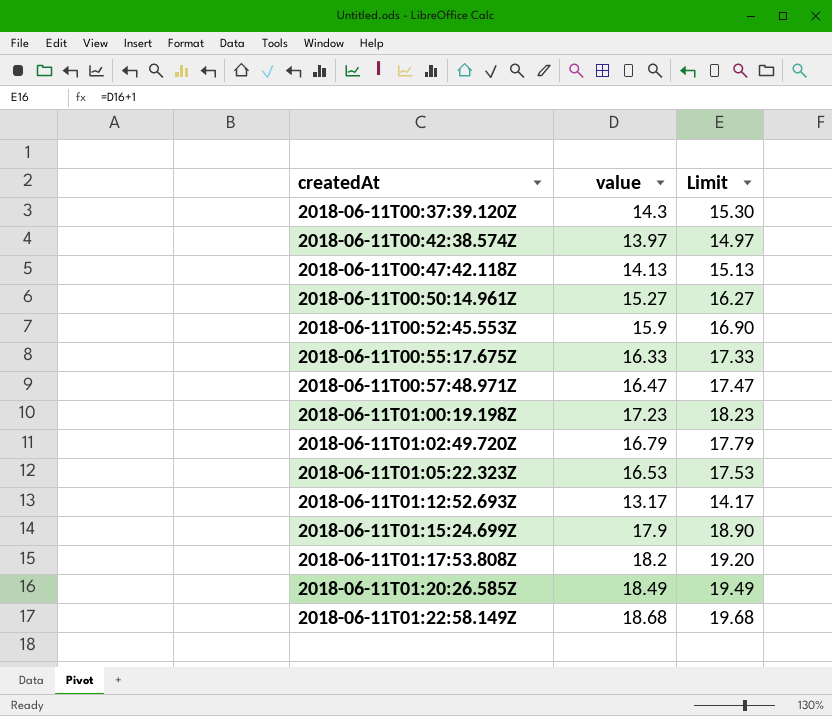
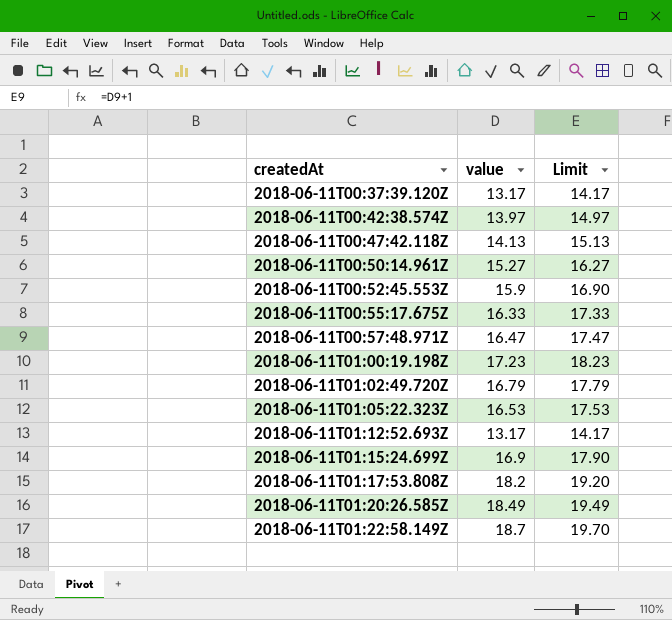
2018-06-11T00:37:39.120Z | value: 14.3 -> 13.17
2018-06-11T00:37:39.120Z | Limit: 15.30 -> 14.17
2018-06-11T01:15:24.699Z | value: 17.9 -> 16.9
2018-06-11T01:15:24.699Z | Limit: 18.90 -> 17.90
2018-06-11T01:22:58.149Z | value: 18.68 -> 18.7
2018-06-11T01:22:58.149Z | Limit: 19.68 -> 19.70

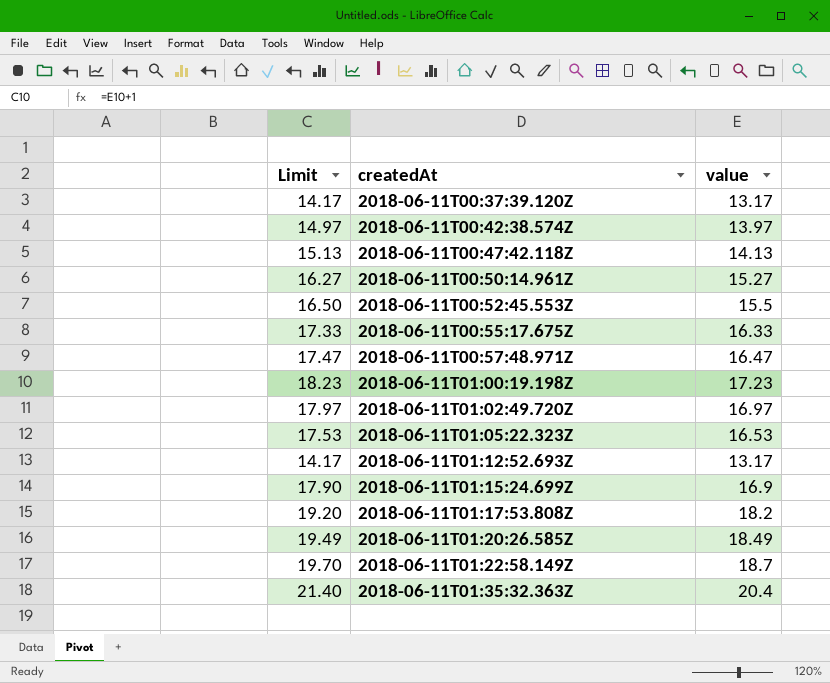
column Limit | position: 3 -> 1
2018-06-11T00:52:45.553Z | Limit: 16.90 -> 16.50
2018-06-11T00:52:45.553Z | value: 15.9 -> 15.5
2018-06-11T01:02:49.720Z | Limit: 17.79 -> 17.97
2018-06-11T01:02:49.720Z | value: 16.79 -> 16.97
row 2018-06-11T01:35:32.363Z: none -> 21.40 | 20.4

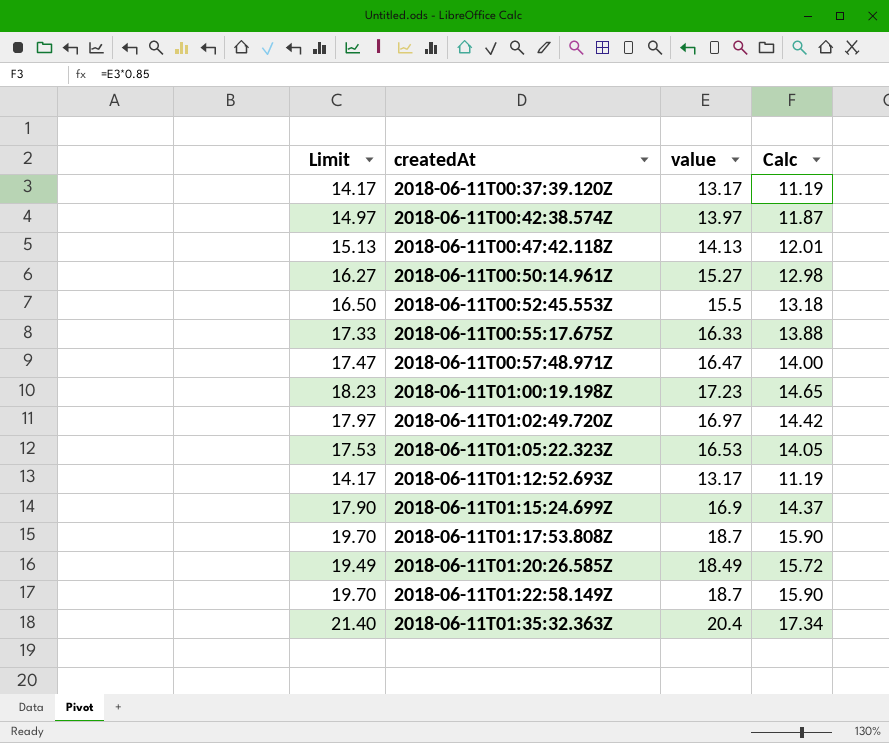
column Calc | formula: none -> [value] * 0.85
2018-06-11T01:17:53.808Z | Limit: 19.20 -> 19.70
2018-06-11T01:17:53.808Z | value: 18.2 -> 18.7

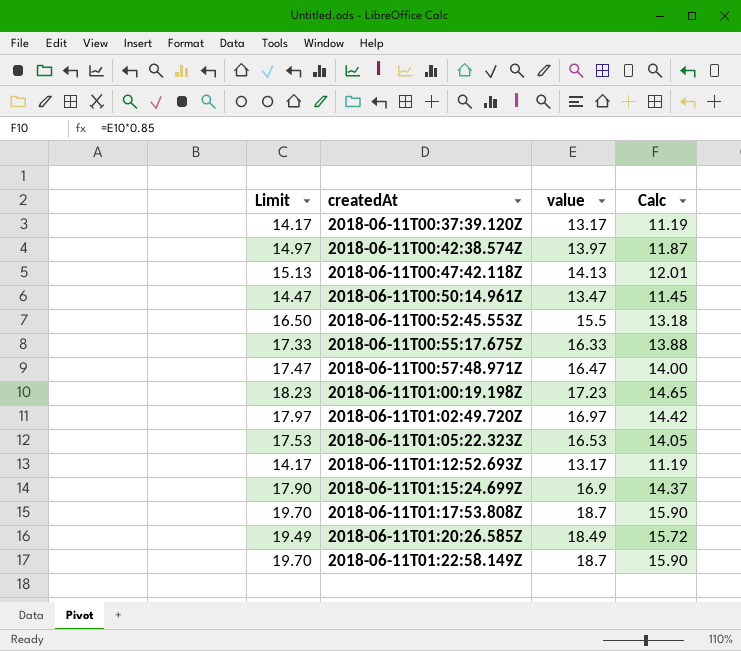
row 2018-06-11T01:35:32.363Z: 21.40 | 20.4 | 17.34 -> none
2018-06-11T00:50:14.961Z | Limit: 16.27 -> 14.47
2018-06-11T00:50:14.961Z | value: 15.27 -> 13.47
2018-06-11T00:50:14.961Z | Calc: 12.98 -> 11.45

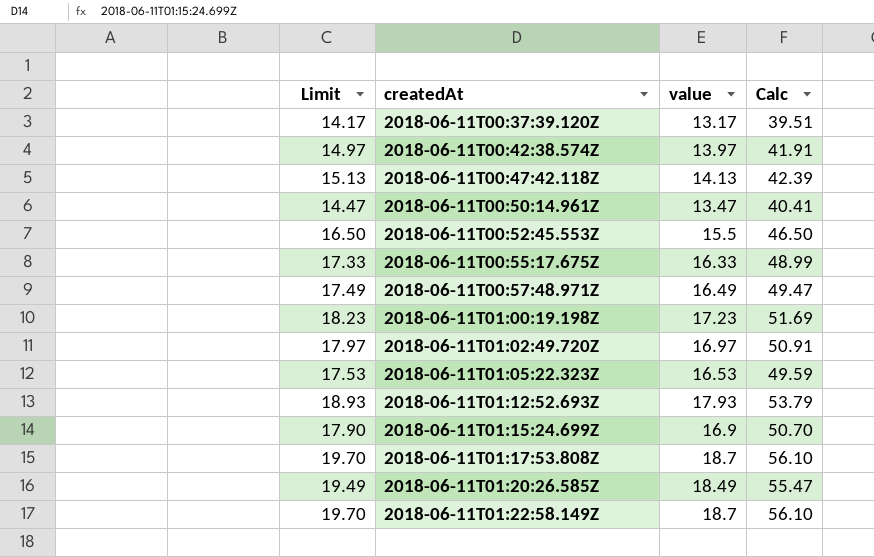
column Calc | formula: [value] * 0.85 -> [value] * 3
2018-06-11T00:57:48.971Z | Limit: 17.47 -> 17.49
2018-06-11T00:57:48.971Z | value: 16.47 -> 16.49
2018-06-11T01:12:52.693Z | Limit: 14.17 -> 18.93
2018-06-11T01:12:52.693Z | value: 13.17 -> 17.93

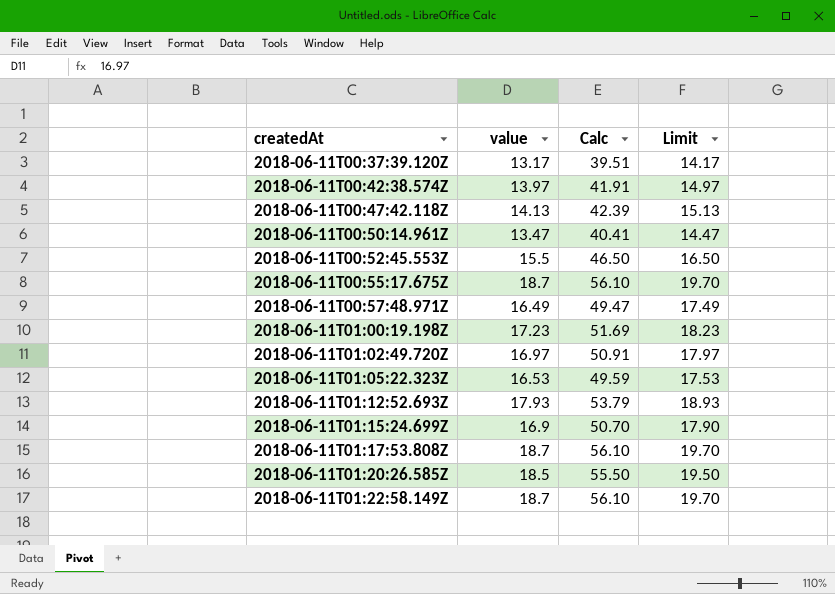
column Limit | position: 1 -> 4
2018-06-11T00:55:17.675Z | value: 16.33 -> 18.7
2018-06-11T00:55:17.675Z | Calc: 48.99 -> 56.10
2018-06-11T00:55:17.675Z | Limit: 17.33 -> 19.70
2018-06-11T01:20:26.585Z | value: 18.49 -> 18.5
2018-06-11T01:20:26.585Z | Calc: 55.47 -> 55.50
2018-06-11T01:20:26.585Z | Limit: 19.49 -> 19.50

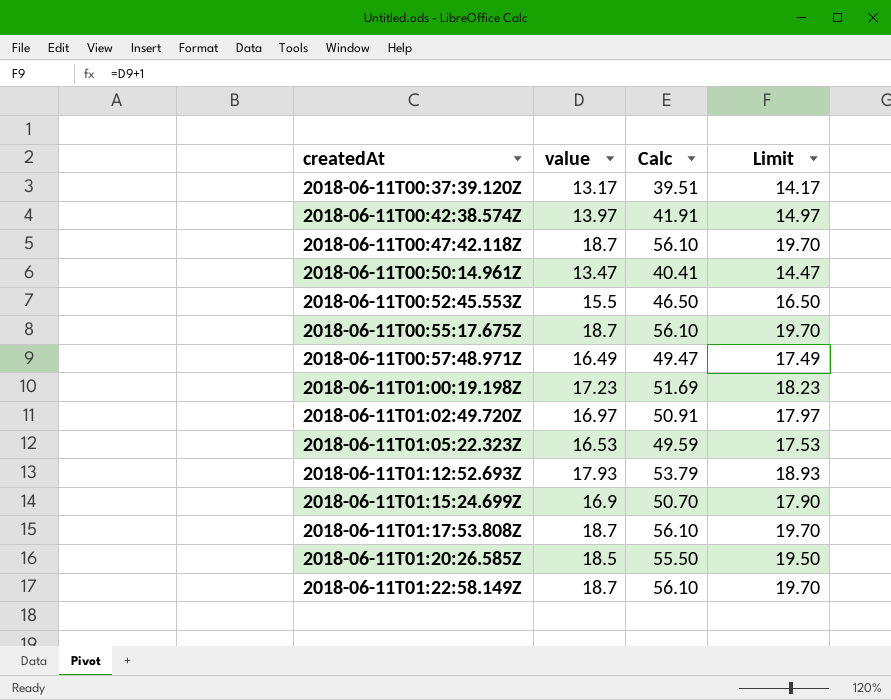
2018-06-11T00:47:42.118Z | value: 14.13 -> 18.7
2018-06-11T00:47:42.118Z | Calc: 42.39 -> 56.10
2018-06-11T00:47:42.118Z | Limit: 15.13 -> 19.70

